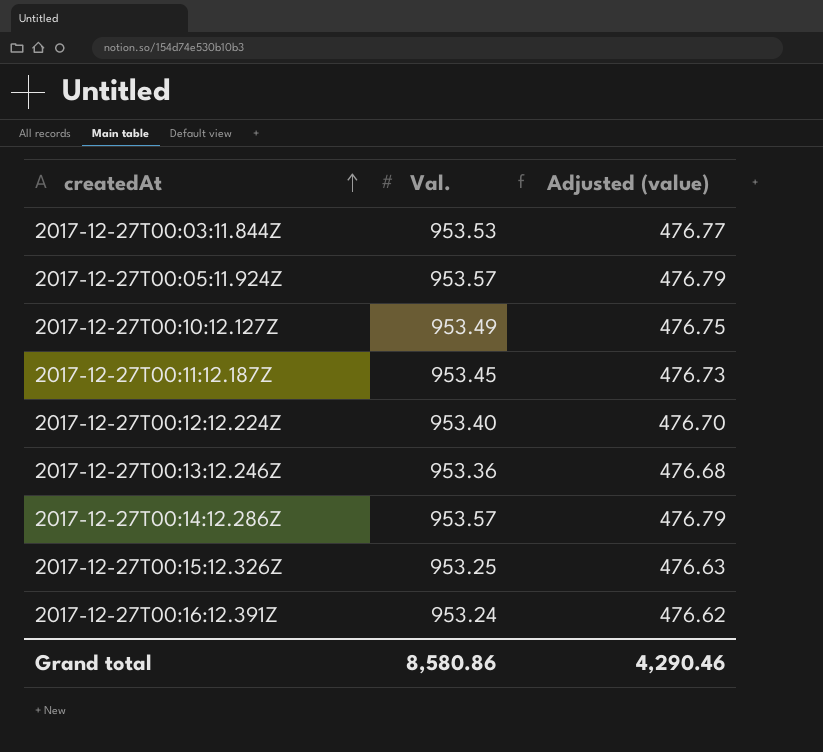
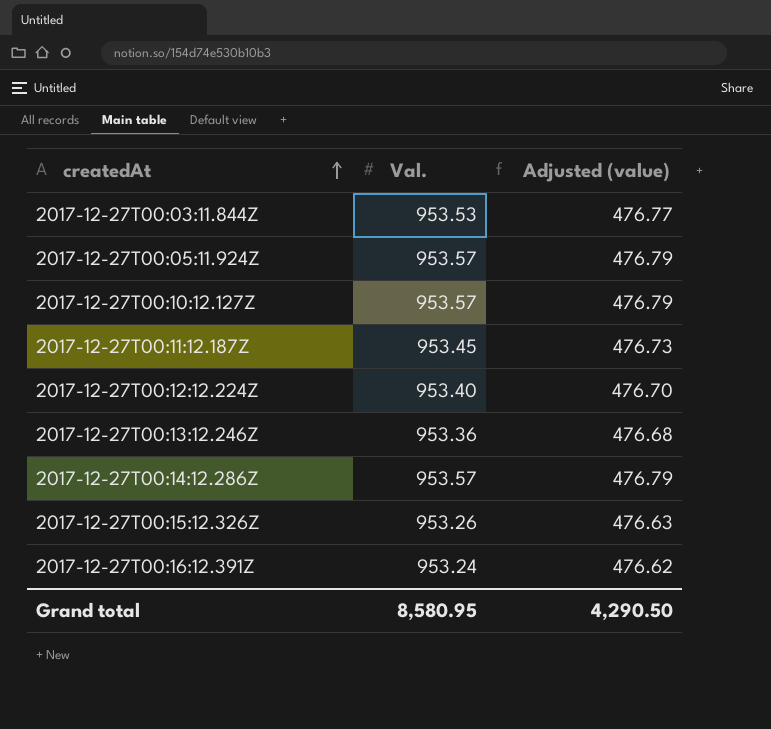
2017-12-27T00:10:12.127Z | Val.: 953.49 -> 953.57
2017-12-27T00:10:12.127Z | Adjusted (value): 476.75 -> 476.79
2017-12-27T00:15:12.326Z | Val.: 953.25 -> 953.26
Grand total | Val.: 8,580.86 -> 8,580.95
Grand total | Adjusted (value): 4,290.46 -> 4,290.50

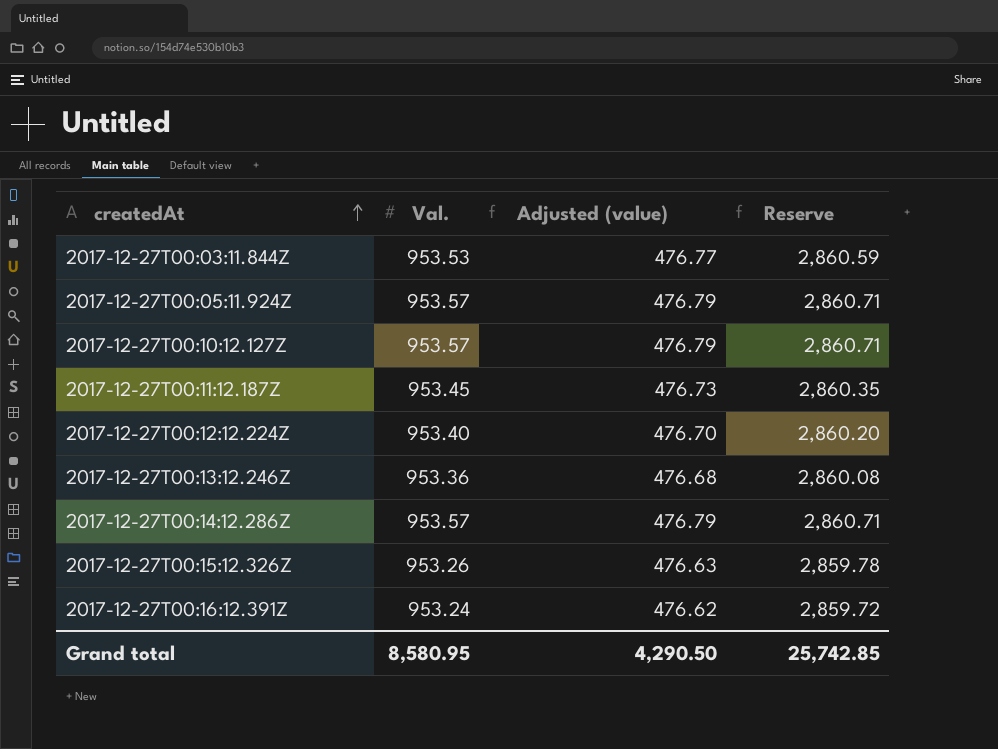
column Reserve | formula: none -> [Val.] * 3

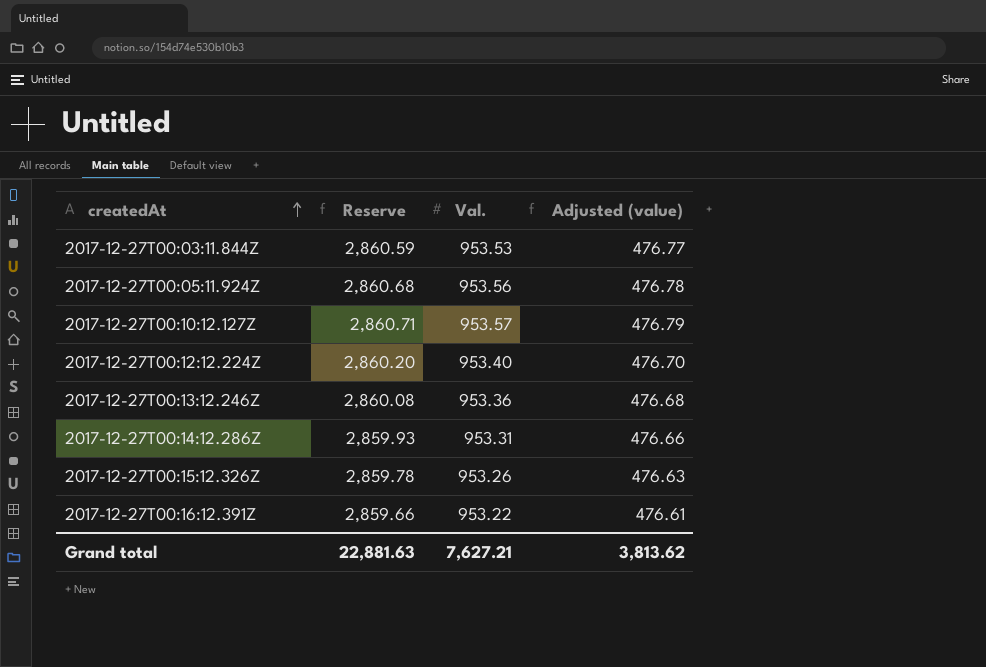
column Reserve | position: 4 -> 2
row 2017-12-27T00:11:12.187Z: 953.45 | 476.73 | 2,860.35 -> none
2017-12-27T00:05:11.924Z | Reserve: 2,860.71 -> 2,860.68
2017-12-27T00:05:11.924Z | Val.: 953.57 -> 953.56
2017-12-27T00:05:11.924Z | Adjusted (value): 476.79 -> 476.78
2017-12-27T00:14:12.286Z | Reserve: 2,860.71 -> 2,859.93
2017-12-27T00:14:12.286Z | Val.: 953.57 -> 953.31
2017-12-27T00:14:12.286Z | Adjusted (value): 476.79 -> 476.66
2017-12-27T00:16:12.391Z | Reserve: 2,859.72 -> 2,859.66
2017-12-27T00:16:12.391Z | Val.: 953.24 -> 953.22
2017-12-27T00:16:12.391Z | Adjusted (value): 476.62 -> 476.61
Grand total | Reserve: 25,742.85 -> 22,881.63
Grand total | Val.: 8,580.95 -> 7,627.21
Grand total | Adjusted (value): 4,290.50 -> 3,813.62

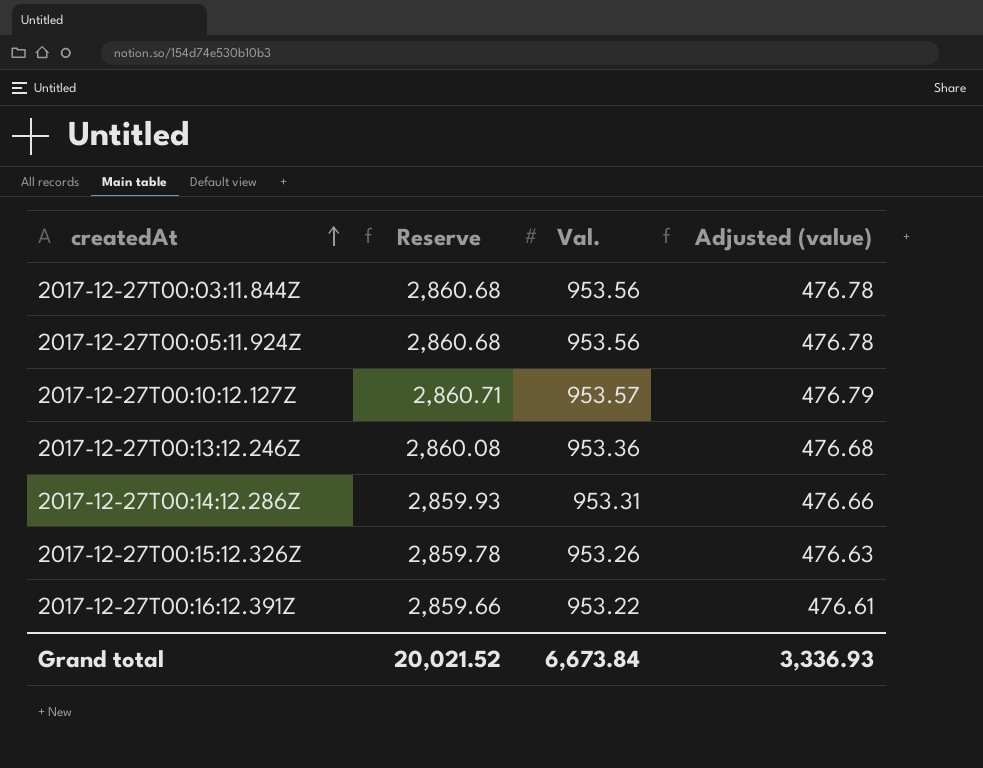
row 2017-12-27T00:12:12.224Z: 2,860.20 | 953.40 | 476.70 -> none
2017-12-27T00:03:11.844Z | Reserve: 2,860.59 -> 2,860.68
2017-12-27T00:03:11.844Z | Val.: 953.53 -> 953.56
2017-12-27T00:03:11.844Z | Adjusted (value): 476.77 -> 476.78
Grand total | Reserve: 22,881.63 -> 20,021.52
Grand total | Val.: 7,627.21 -> 6,673.84
Grand total | Adjusted (value): 3,813.62 -> 3,336.93

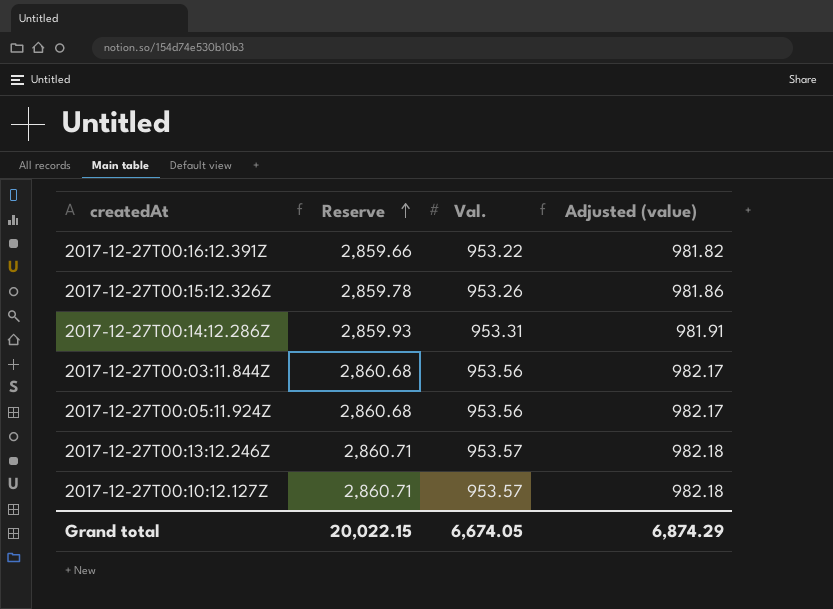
row order: createdAt ascending -> Reserve ascending
column Adjusted (value) | formula: [Val.] * 0.5 -> [Val.] * 1.03
2017-12-27T00:13:12.246Z | Reserve: 2,860.08 -> 2,860.71
2017-12-27T00:13:12.246Z | Val.: 953.36 -> 953.57
Grand total | Reserve: 20,021.52 -> 20,022.15
Grand total | Val.: 6,673.84 -> 6,674.05
Grand total | Adjusted (value): 3,336.93 -> 6,874.29

